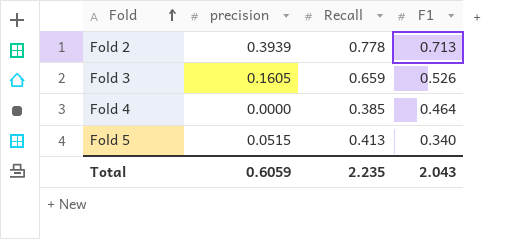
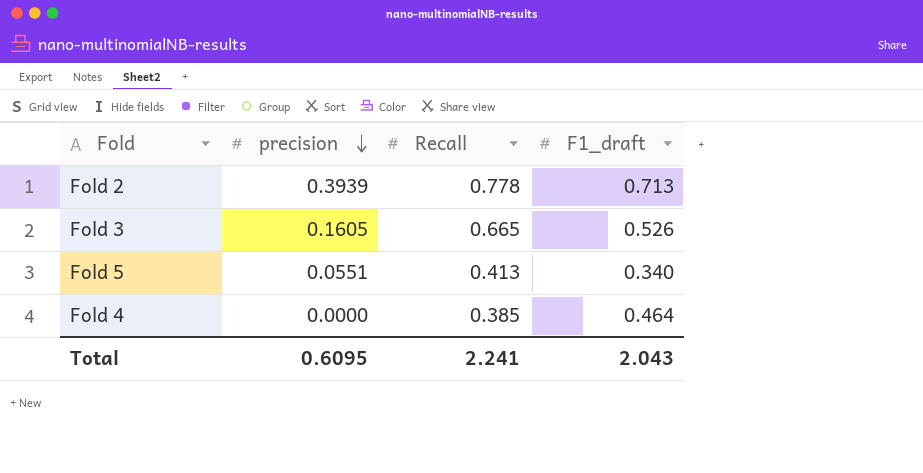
row order: Fold ascending -> precision descending
column name: F1 -> F1_draft
Fold 3 | Recall: 0.659 -> 0.665
Fold 5 | precision: 0.0515 -> 0.0551
Total | precision: 0.6059 -> 0.6095
Total | Recall: 2.235 -> 2.241

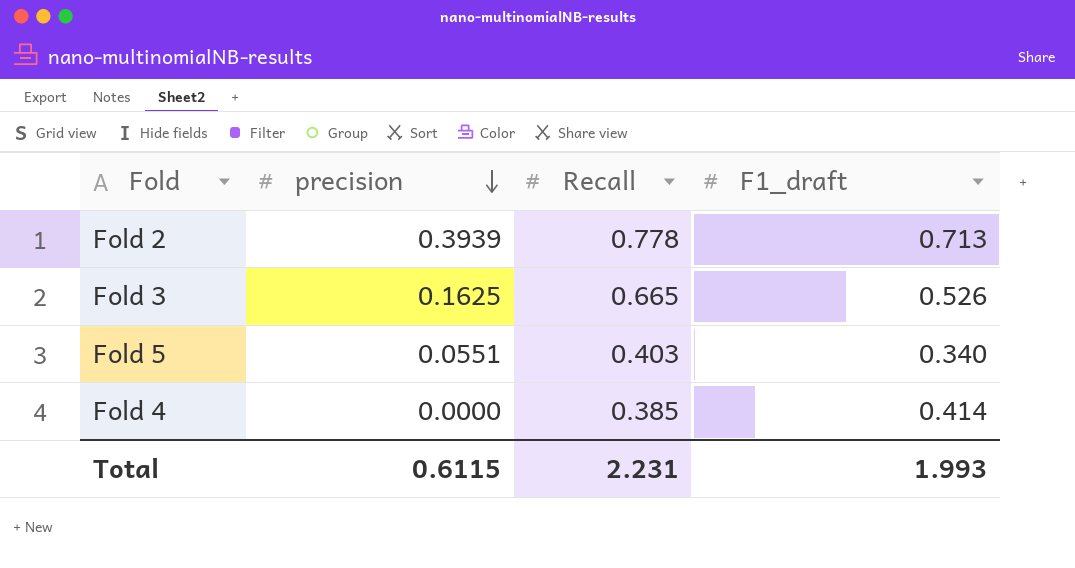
Fold 3 | precision: 0.1605 -> 0.1625
Fold 5 | Recall: 0.413 -> 0.403
Fold 4 | F1_draft: 0.464 -> 0.414
Total | precision: 0.6095 -> 0.6115
Total | Recall: 2.241 -> 2.231
Total | F1_draft: 2.043 -> 1.993

